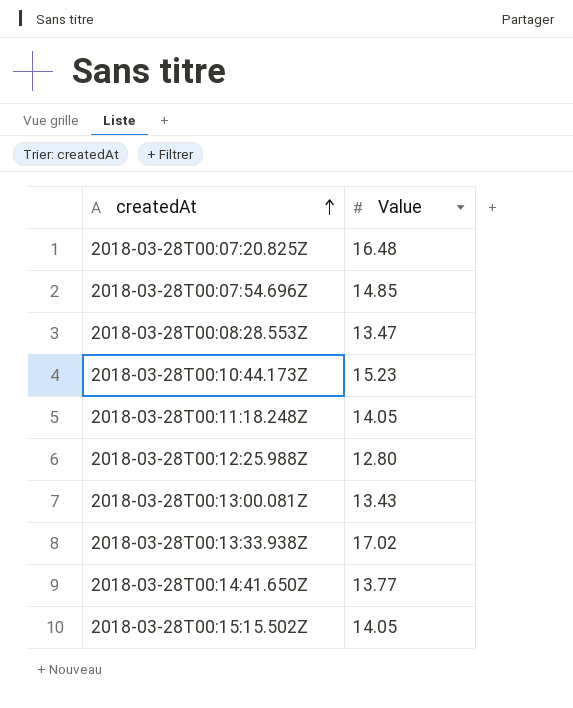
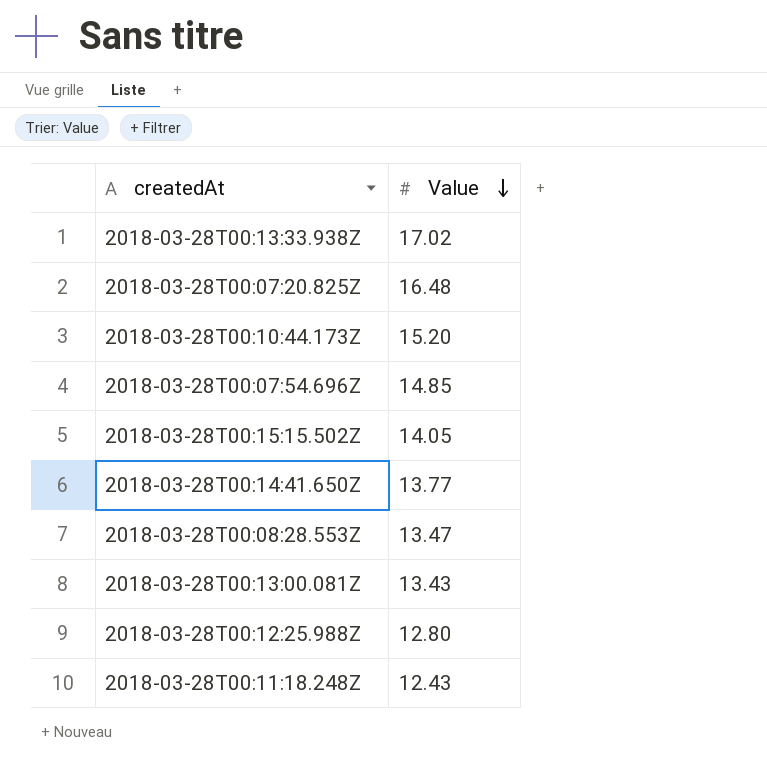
row order: createdAt ascending -> Value descending
2018-03-28T00:10:44.173Z | Value: 15.23 -> 15.20
2018-03-28T00:11:18.248Z | Value: 14.05 -> 12.43

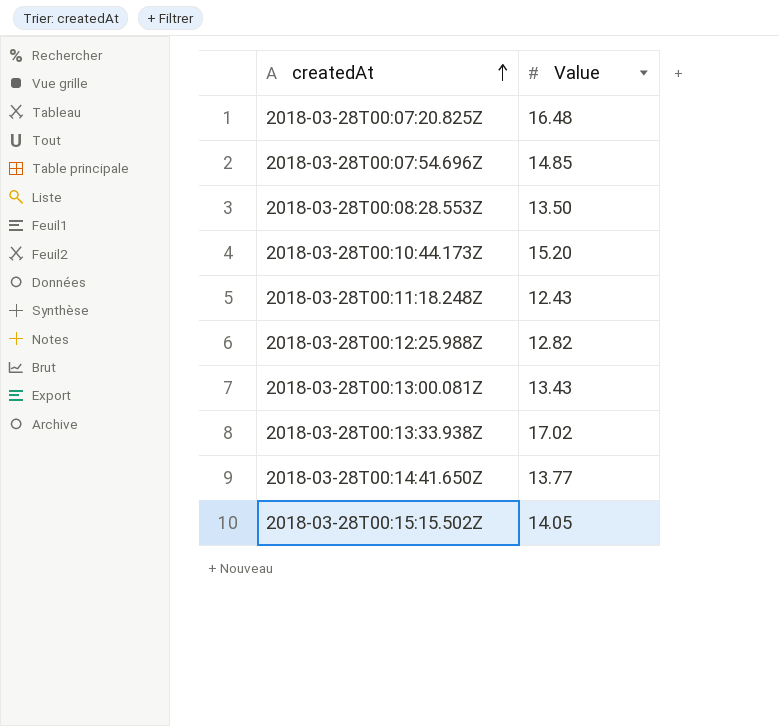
row order: Value descending -> createdAt ascending
2018-03-28T00:08:28.553Z | Value: 13.47 -> 13.50
2018-03-28T00:12:25.988Z | Value: 12.80 -> 12.82

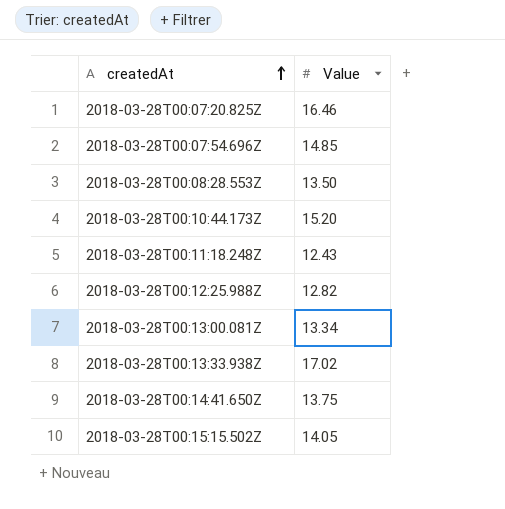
2018-03-28T00:07:20.825Z | Value: 16.48 -> 16.46
2018-03-28T00:13:00.081Z | Value: 13.43 -> 13.34
2018-03-28T00:14:41.650Z | Value: 13.77 -> 13.75

